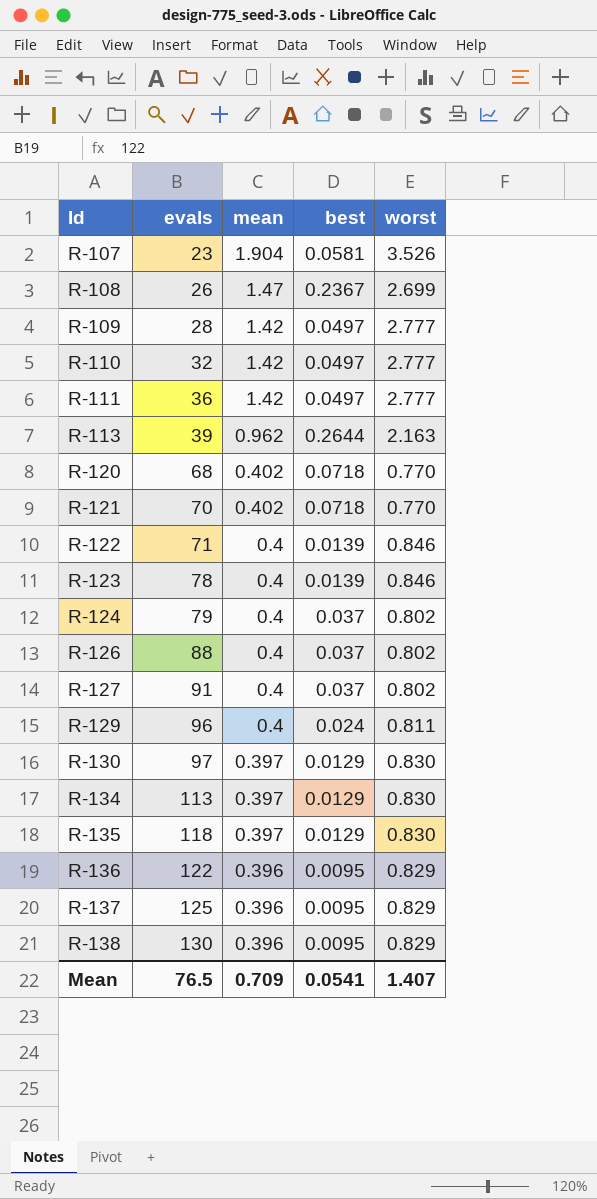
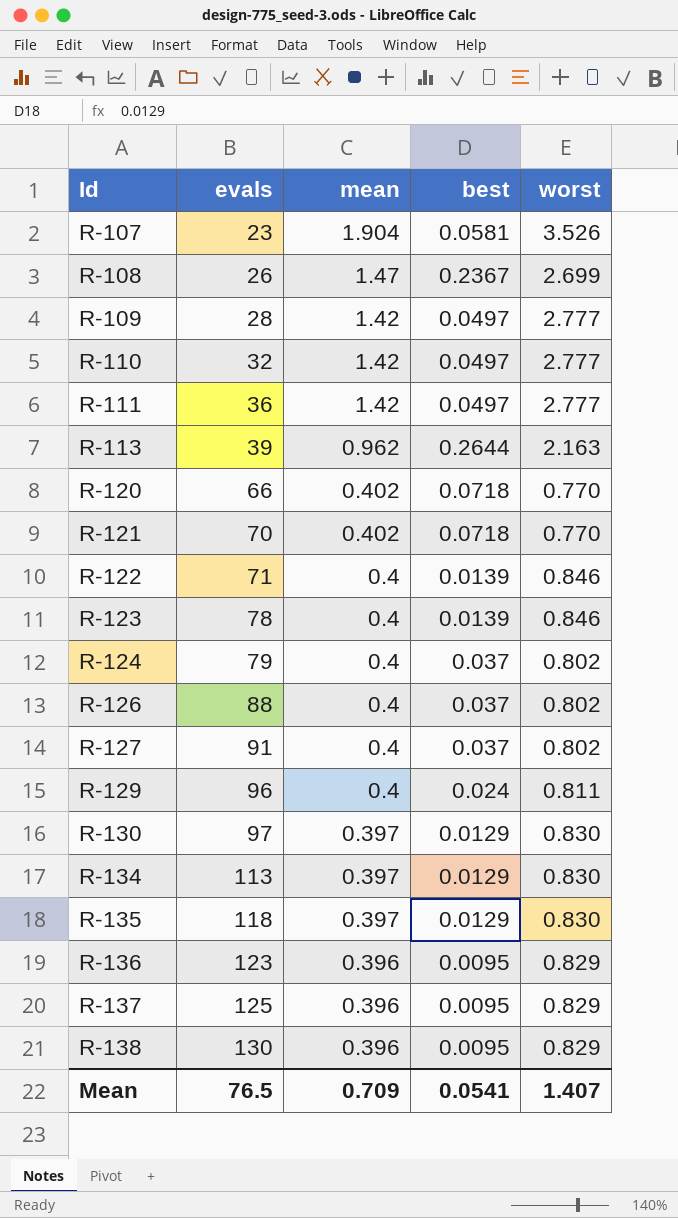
R-120 | evals: 68 -> 66
R-136 | evals: 122 -> 123

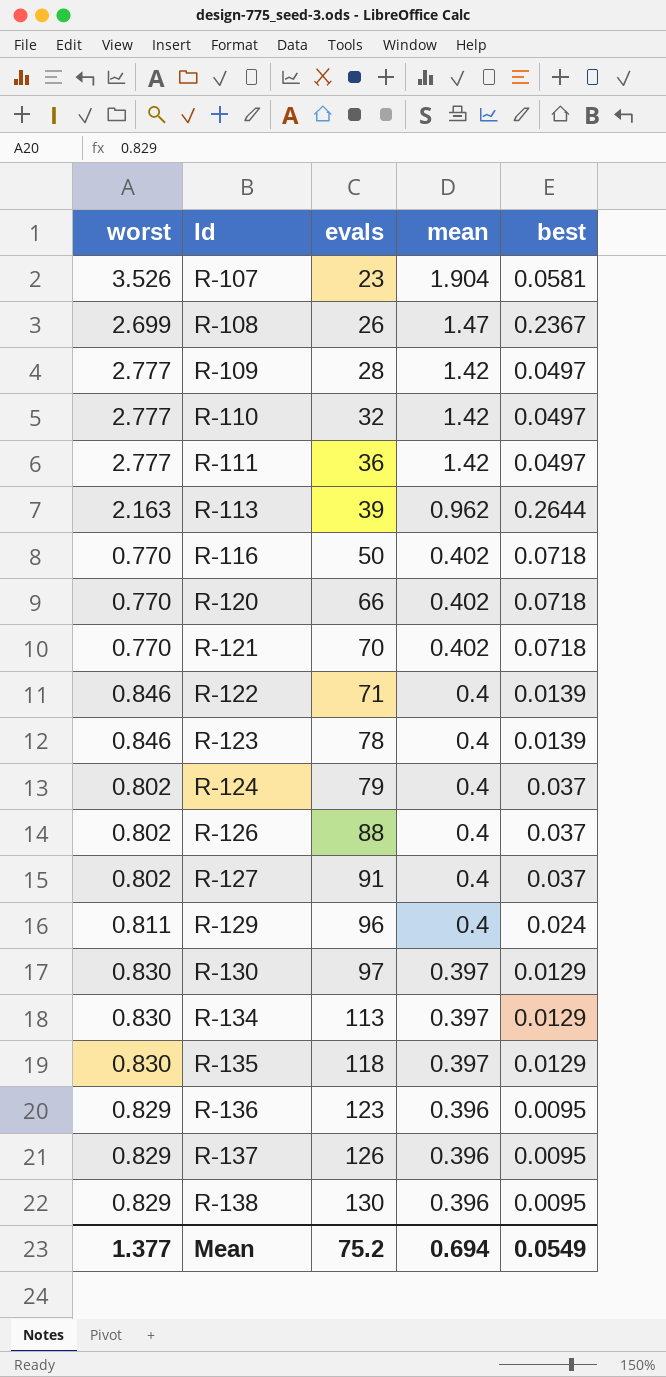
column worst | position: 5 -> 1
row R-116: none -> 0.770 | 50 | 0.402 | 0.0718
R-137 | evals: 125 -> 126
Mean | worst: 1.407 -> 1.377
Mean | evals: 76.5 -> 75.2
Mean | mean: 0.709 -> 0.694
Mean | best: 0.0541 -> 0.0549

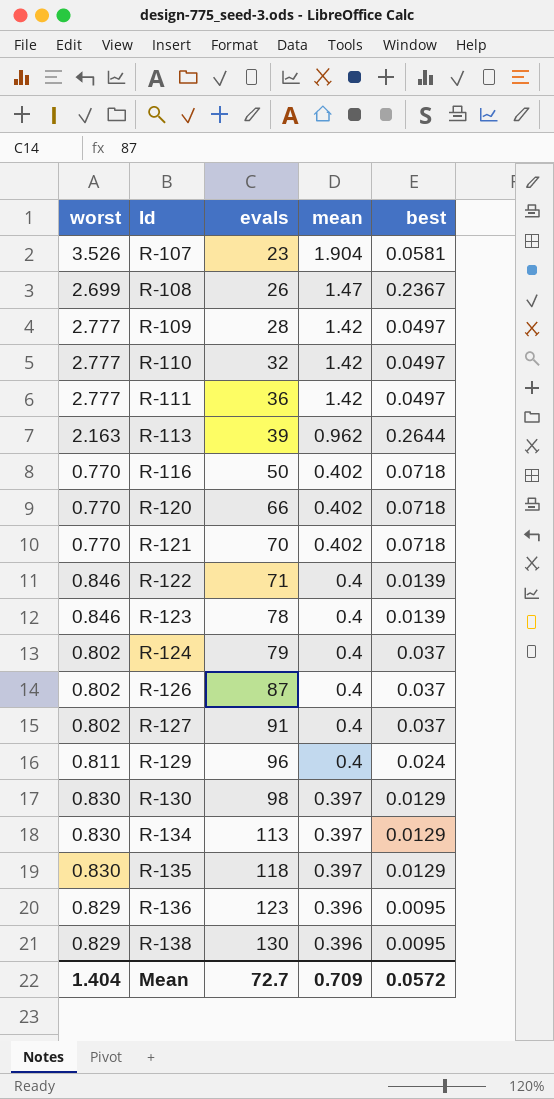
row R-137: 0.829 | 126 | 0.396 | 0.0095 -> none
R-126 | evals: 88 -> 87
R-130 | evals: 97 -> 98
Mean | worst: 1.377 -> 1.404
Mean | evals: 75.2 -> 72.7
Mean | mean: 0.694 -> 0.709
Mean | best: 0.0549 -> 0.0572

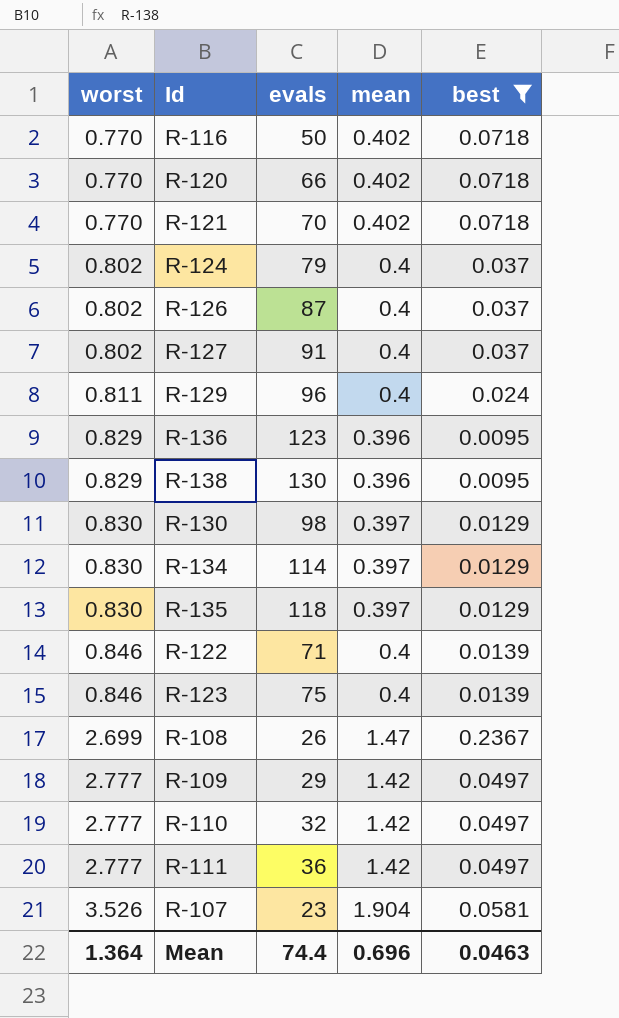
filter: none -> best != 0.2644
row order: Id ascending -> worst ascending
R-134 | evals: 113 -> 114
R-123 | evals: 78 -> 75
R-109 | evals: 28 -> 29
Mean | worst: 1.404 -> 1.364
Mean | evals: 72.7 -> 74.4
Mean | mean: 0.709 -> 0.696
Mean | best: 0.0572 -> 0.0463

